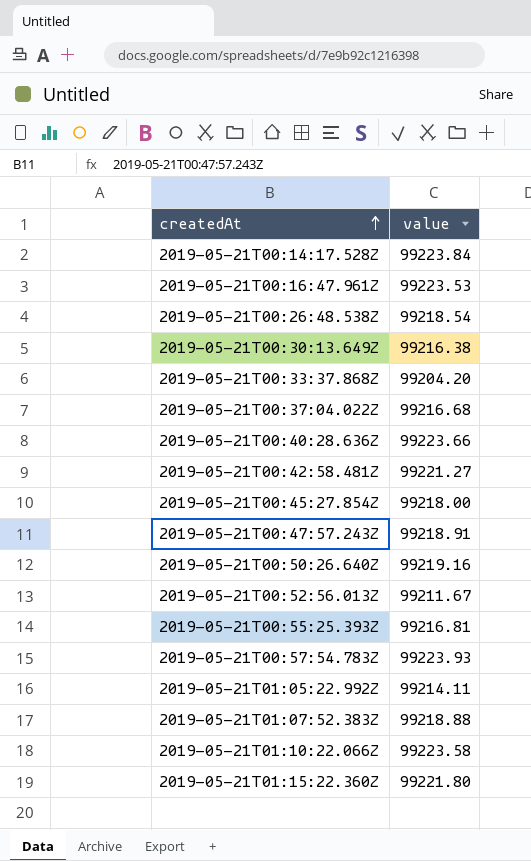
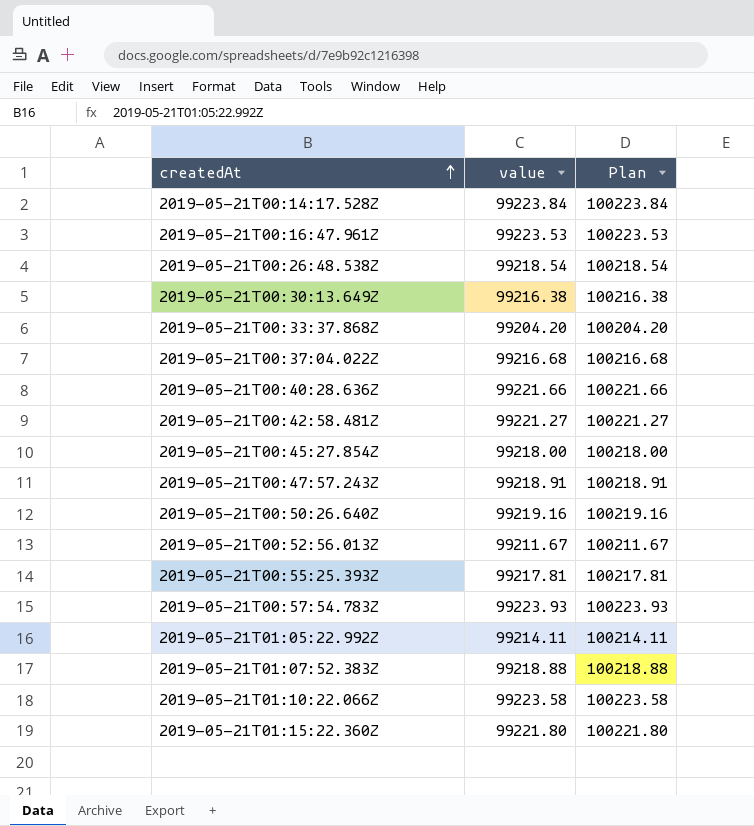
column Plan | formula: none -> [value] + 1000
2019-05-21T00:40:28.636Z | value: 99223.66 -> 99221.66
2019-05-21T00:55:25.393Z | value: 99216.81 -> 99217.81

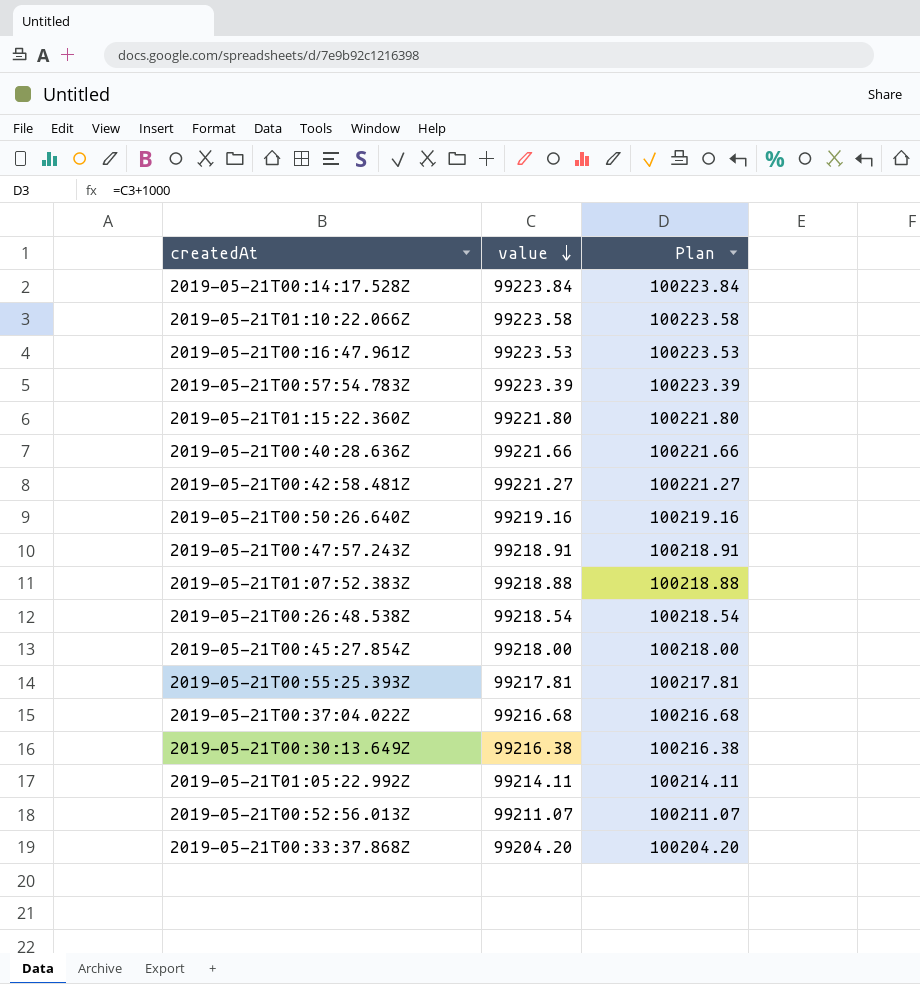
row order: createdAt ascending -> value descending
2019-05-21T00:57:54.783Z | value: 99223.93 -> 99223.39
2019-05-21T00:57:54.783Z | Plan: 100223.93 -> 100223.39
2019-05-21T00:52:56.013Z | value: 99211.67 -> 99211.07
2019-05-21T00:52:56.013Z | Plan: 100211.67 -> 100211.07

